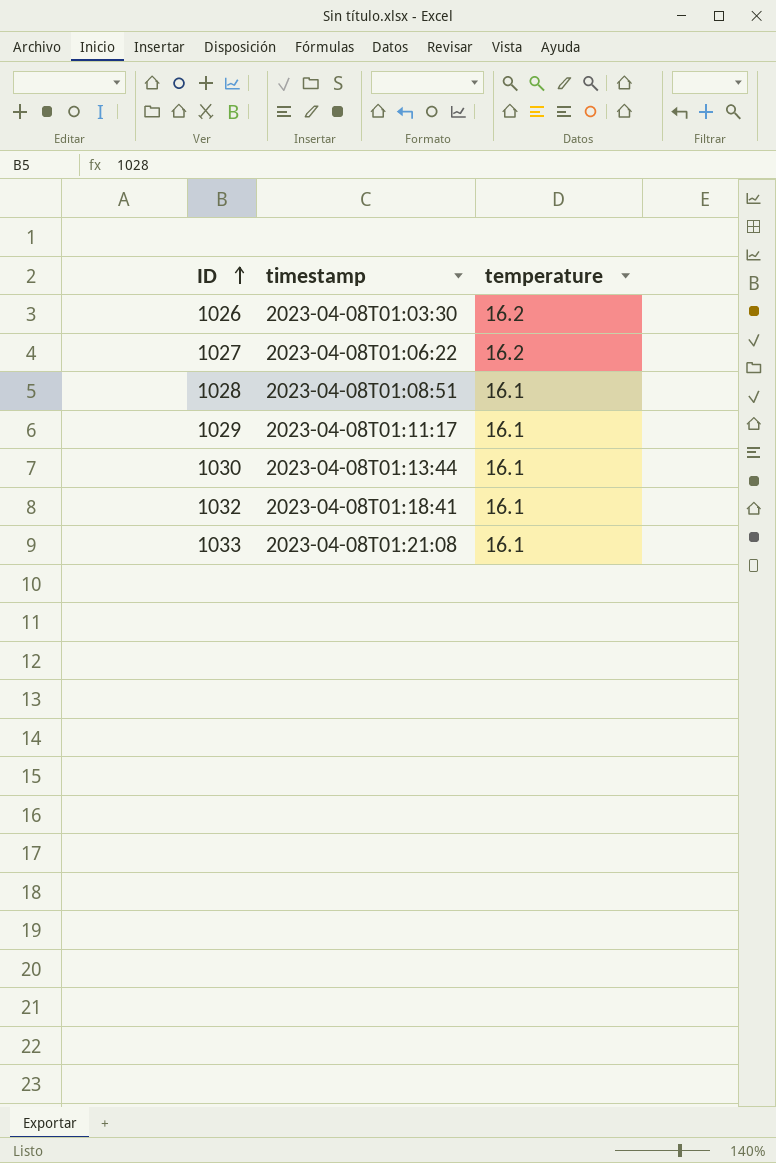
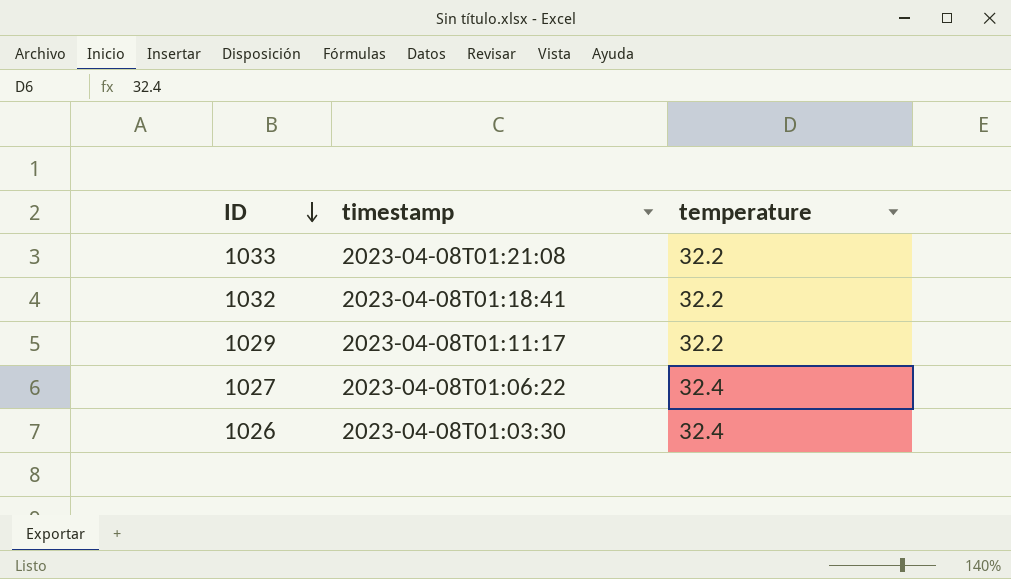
row order: ID ascending -> ID descending
row 1028: 2023-04-08T01:08:51 | 16.1 -> none
row 1030: 2023-04-08T01:13:44 | 16.1 -> none
1033 | temperature: 16.1 -> 32.2
1032 | temperature: 16.1 -> 32.2
1029 | temperature: 16.1 -> 32.2
1027 | temperature: 16.2 -> 32.4
1026 | temperature: 16.2 -> 32.4

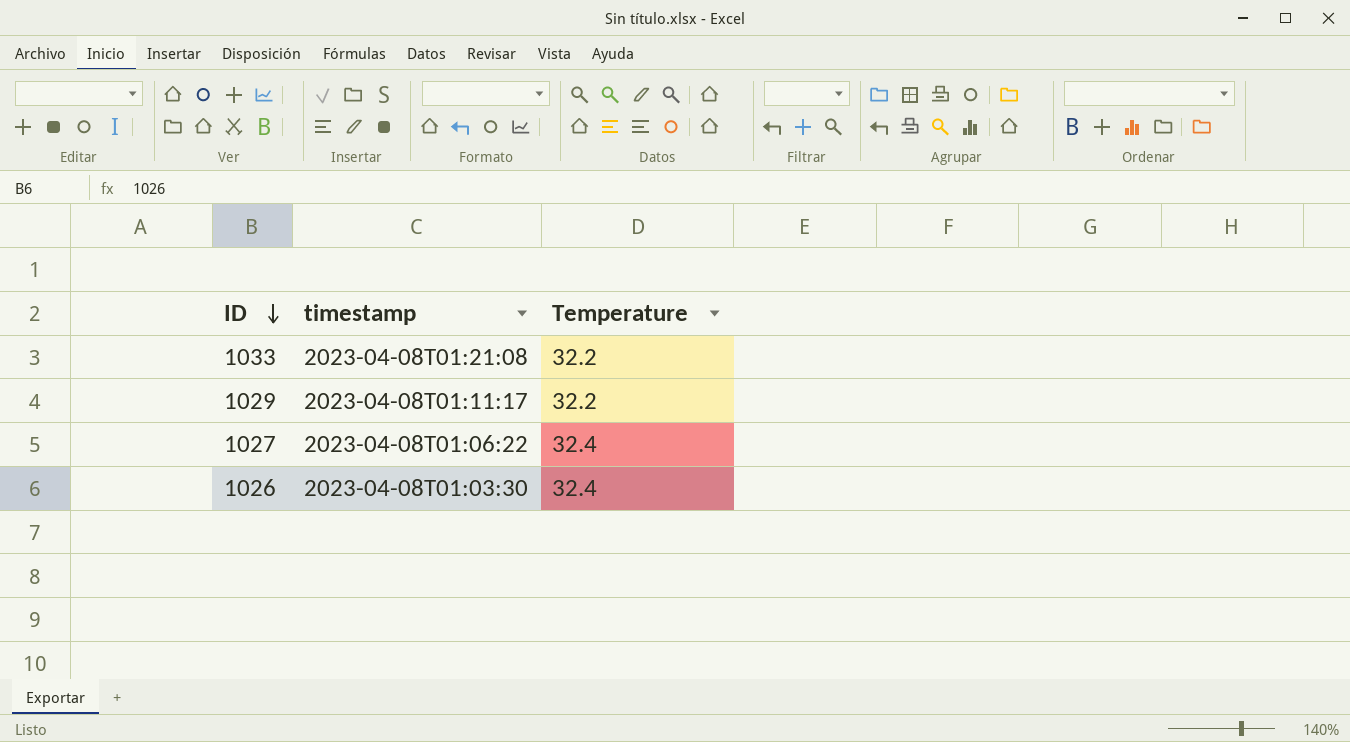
column name: temperature -> Temperature
row 1032: 2023-04-08T01:18:41 | 32.2 -> none

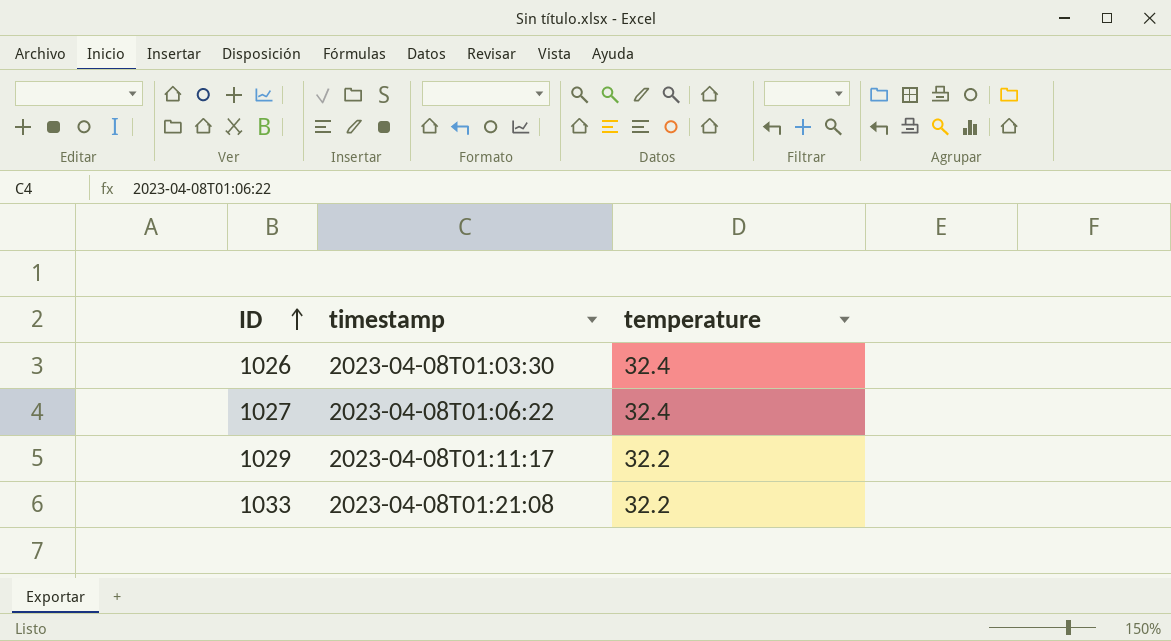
row order: ID descending -> ID ascending
column name: Temperature -> temperature

